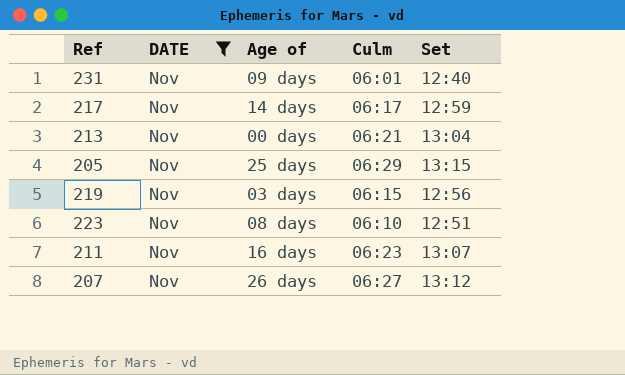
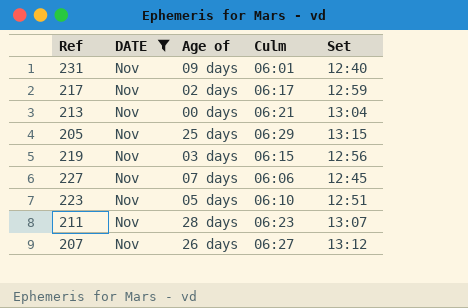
217 | Age of: 14 days -> 02 days
row 227: none -> Nov | 07 days | 06:06 | 12:45
223 | Age of: 08 days -> 05 days
211 | Age of: 16 days -> 28 days

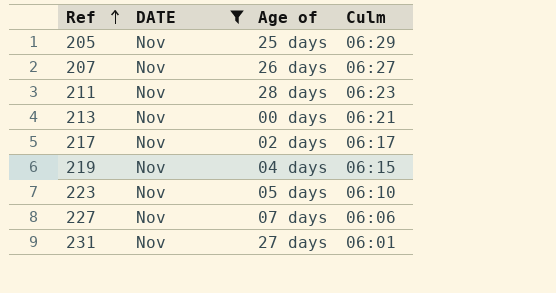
row order: none -> Ref ascending
column Set | position: 5 -> none
219 | Age of: 03 days -> 04 days
231 | Age of: 09 days -> 27 days

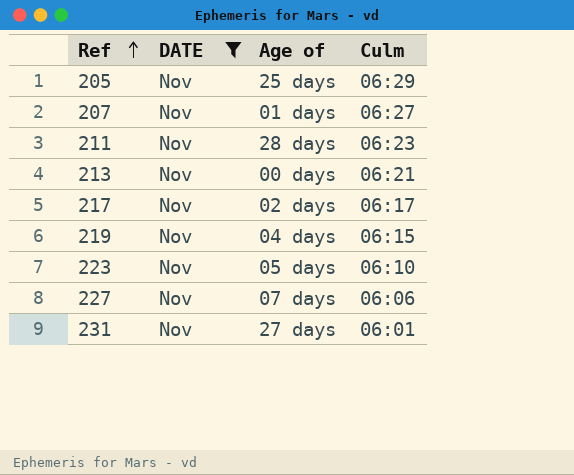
207 | Age of: 26 days -> 01 days

